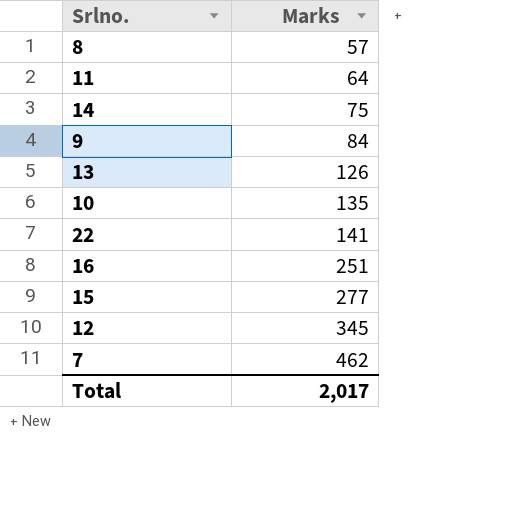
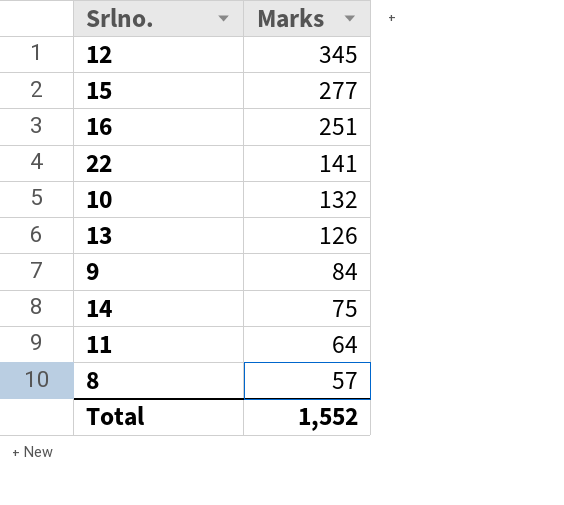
row order: Marks ascending -> Marks descending
row 7: 462 -> none
10 | Marks: 135 -> 132
Total | Marks: 2,017 -> 1,552

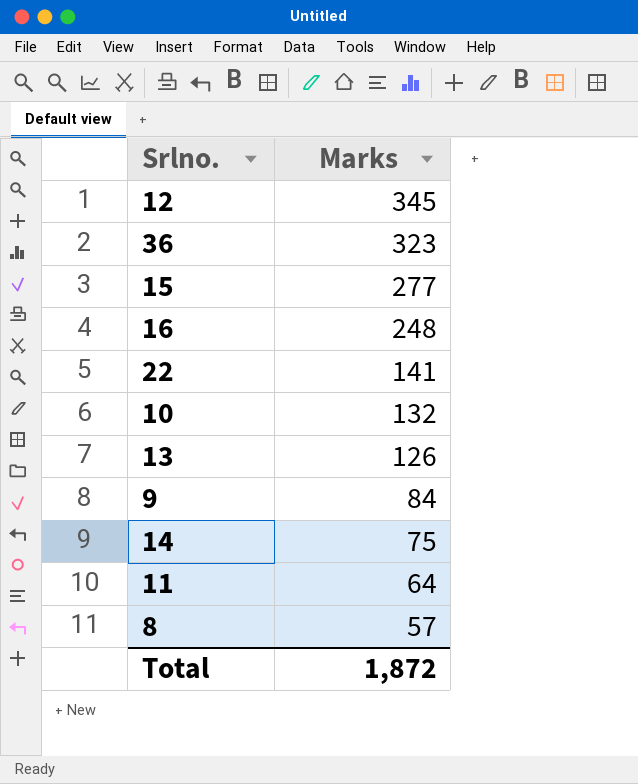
row 36: none -> 323
16 | Marks: 251 -> 248
Total | Marks: 1,552 -> 1,872

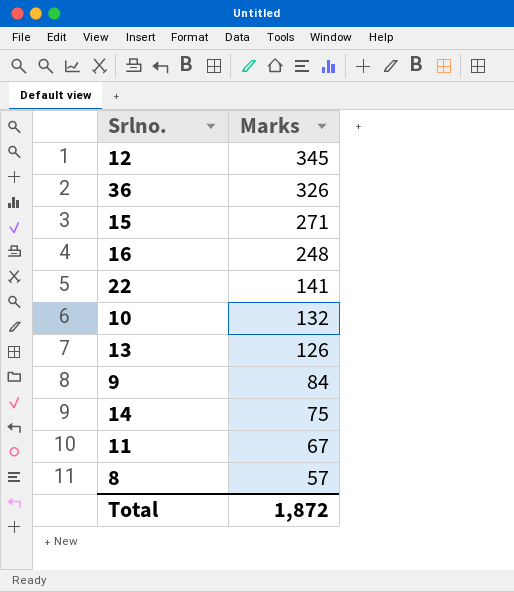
36 | Marks: 323 -> 326
15 | Marks: 277 -> 271
11 | Marks: 64 -> 67

